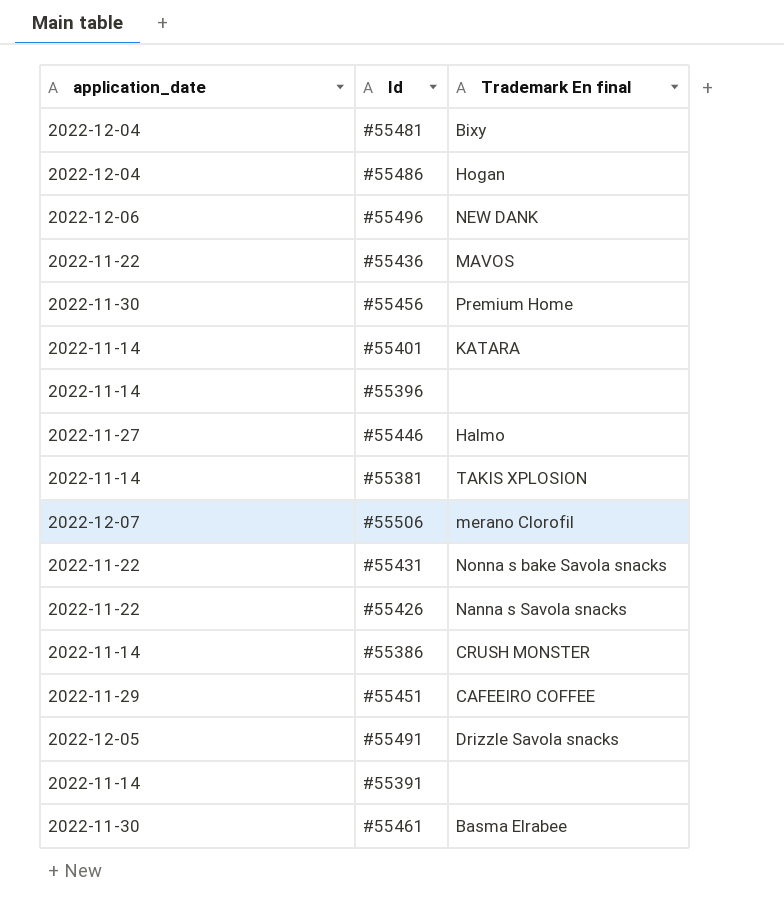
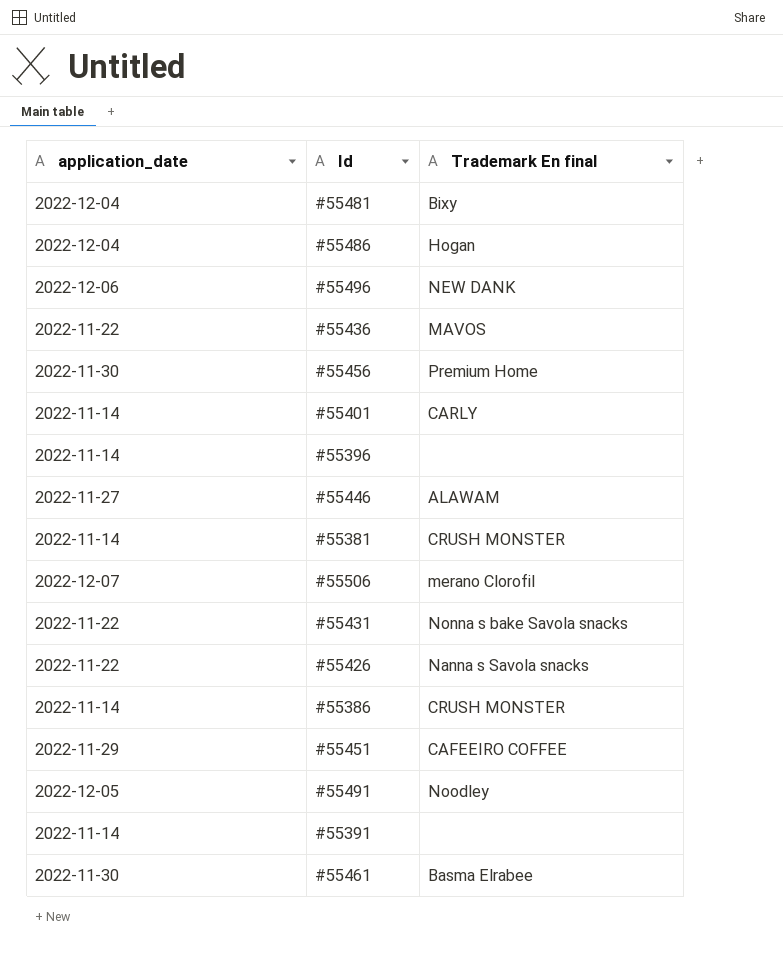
#55401 | Trademark En final: KATARA -> CARLY
#55446 | Trademark En final: Halmo -> ALAWAM
#55381 | Trademark En final: TAKIS XPLOSION -> CRUSH MONSTER
#55491 | Trademark En final: Drizzle Savola snacks -> Noodley

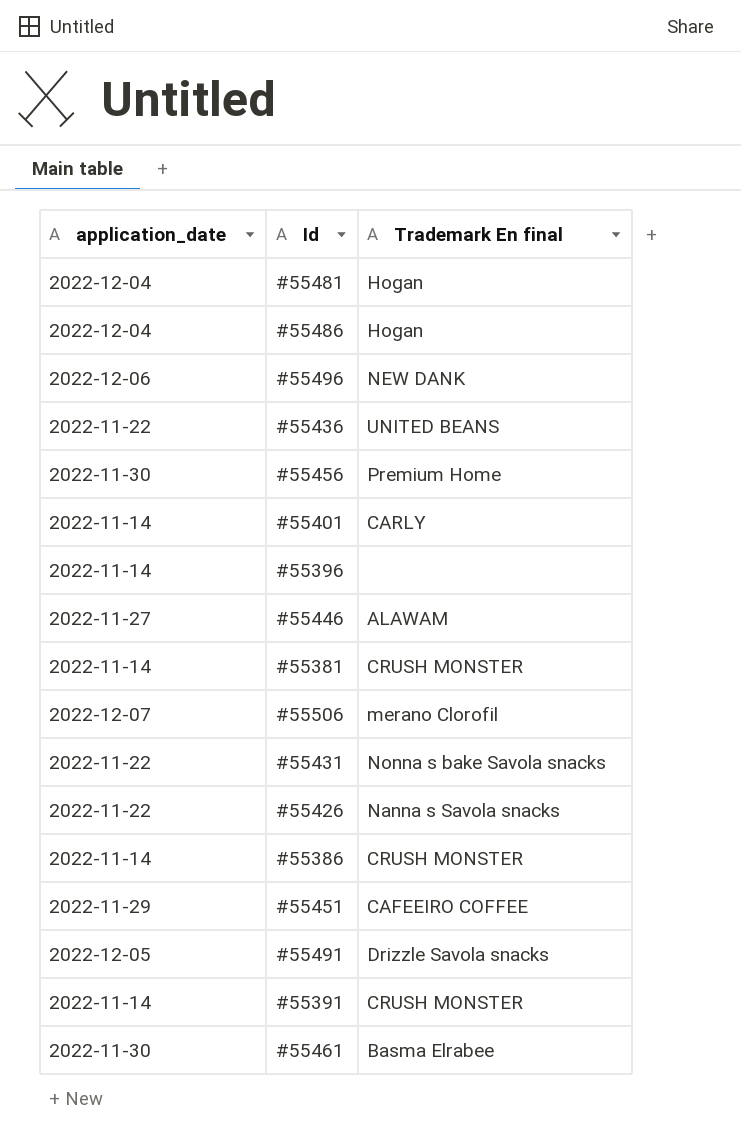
#55481 | Trademark En final: Bixy -> Hogan
#55436 | Trademark En final: MAVOS -> UNITED BEANS
#55491 | Trademark En final: Noodley -> Drizzle Savola snacks
#55391 | Trademark En final: none -> CRUSH MONSTER

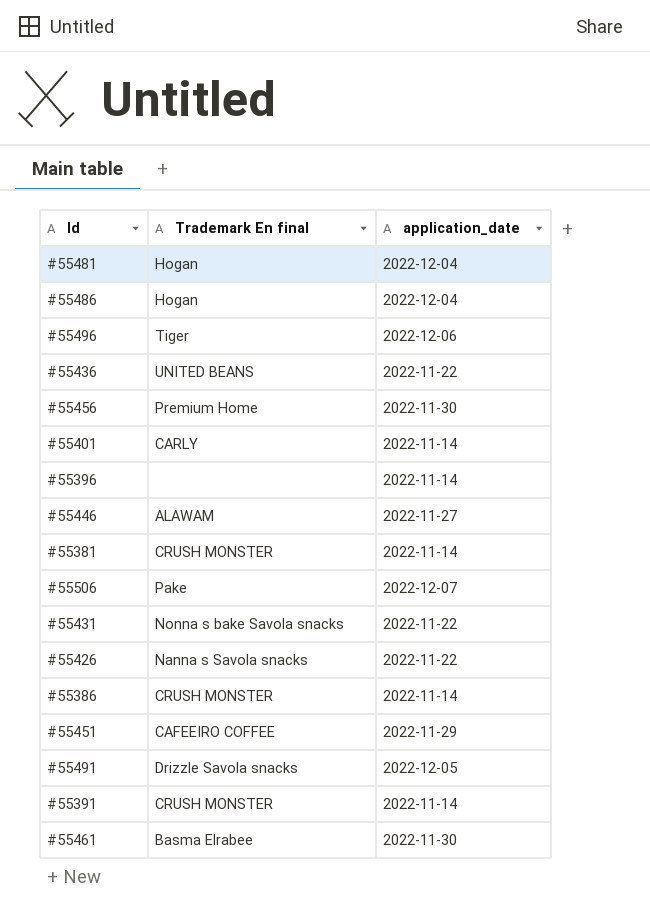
column application_date | position: 1 -> 3
#55496 | Trademark En final: NEW DANK -> Tiger
#55506 | Trademark En final: merano Clorofil -> Pake

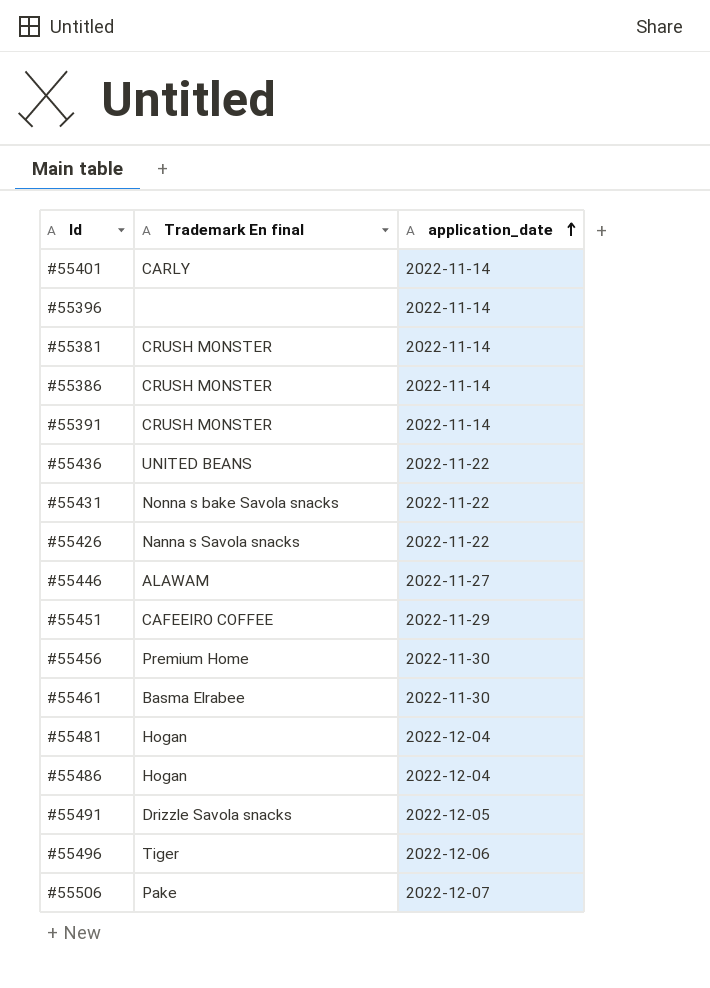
row order: none -> application_date ascending

